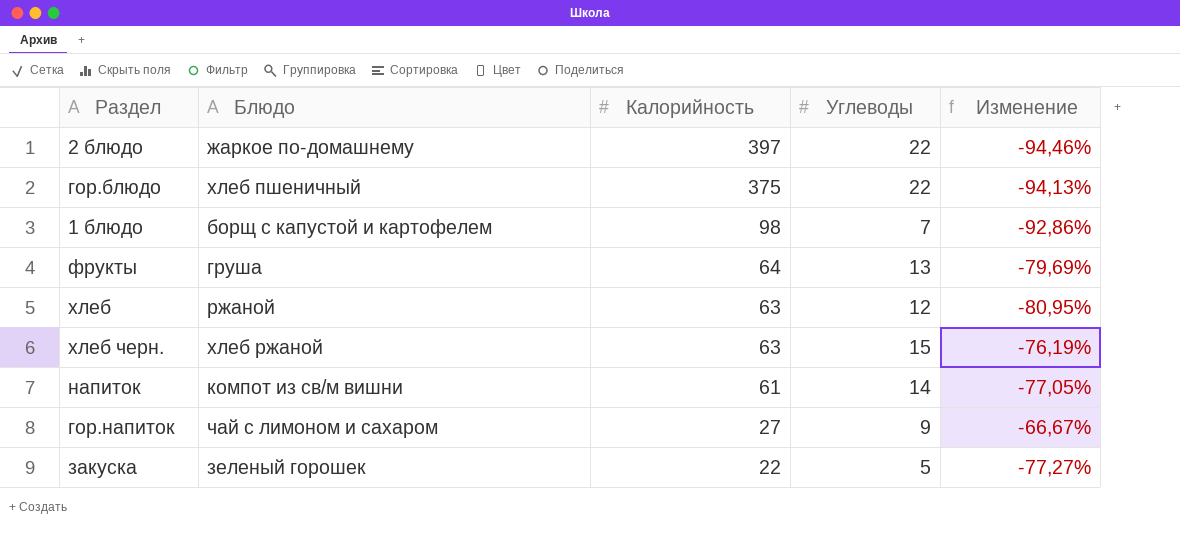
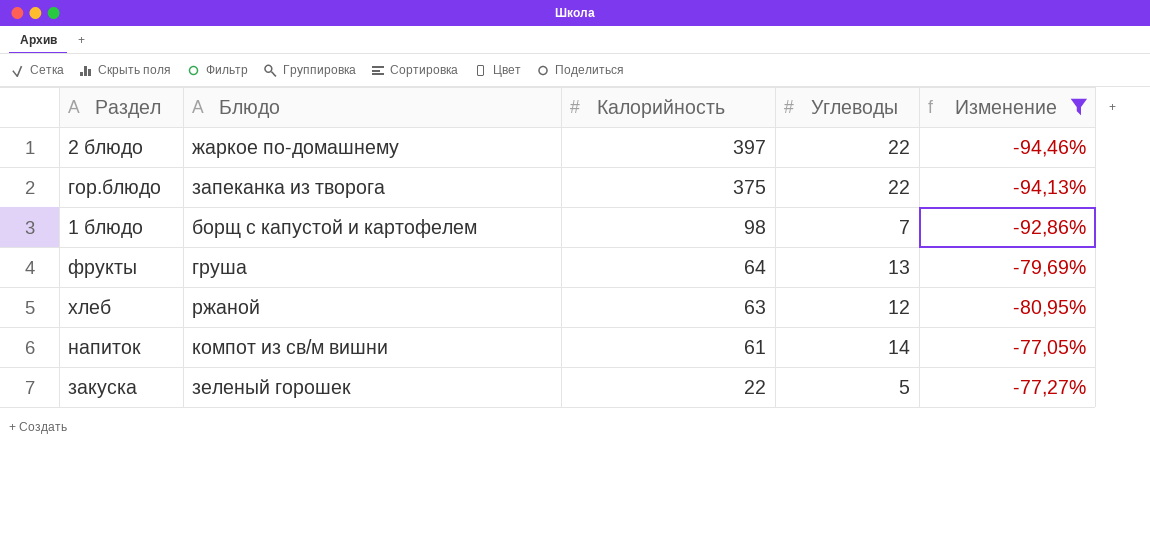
filter: none -> Изменение <= -77,05%
гор.блюдо | Блюдо: хлеб пшеничный -> запеканка из творога

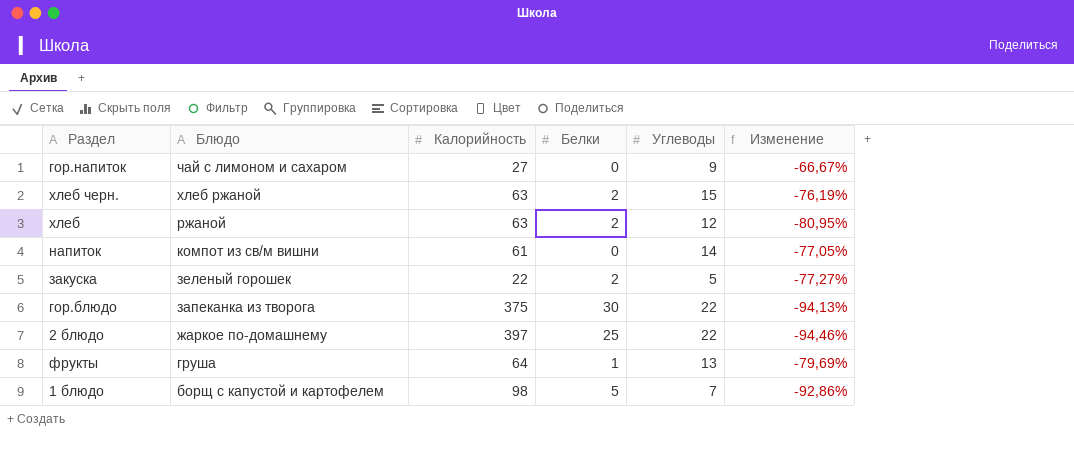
filter: Изменение <= -77,05% -> none
row order: Калорийность descending -> Блюдо descending
column Белки | position: none -> 4

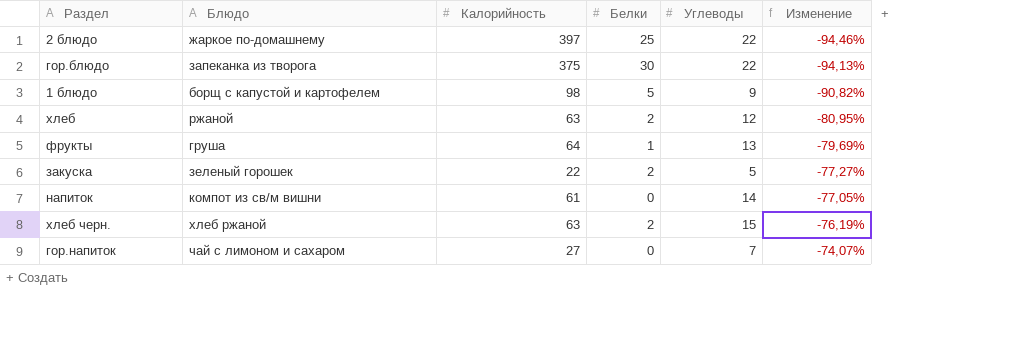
row order: Блюдо descending -> Изменение ascending
1 блюдо | Углеводы: 7 -> 9
1 блюдо | Изменение: -92,86% -> -90,82%
гор.напиток | Углеводы: 9 -> 7
гор.напиток | Изменение: -66,67% -> -74,07%

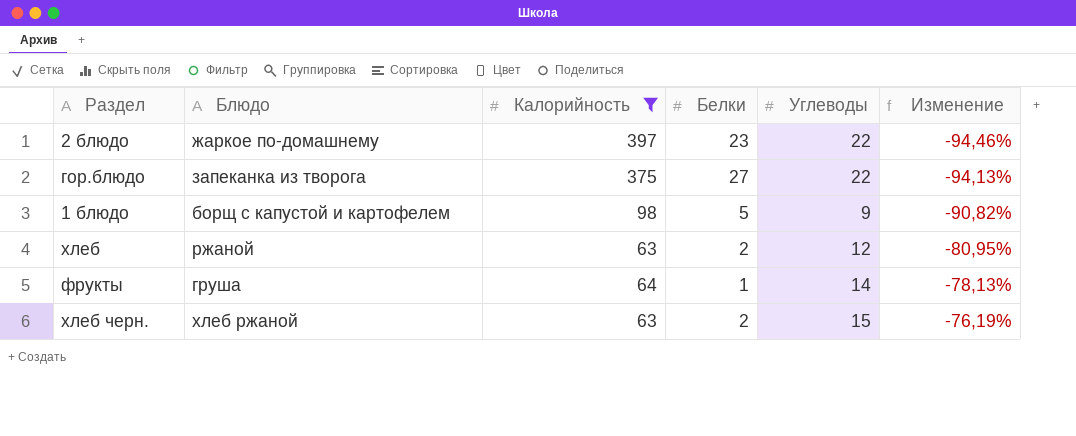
filter: none -> Калорийность >= 63
2 блюдо | Белки: 25 -> 23
гор.блюдо | Белки: 30 -> 27
фрукты | Углеводы: 13 -> 14
фрукты | Изменение: -79,69% -> -78,13%

